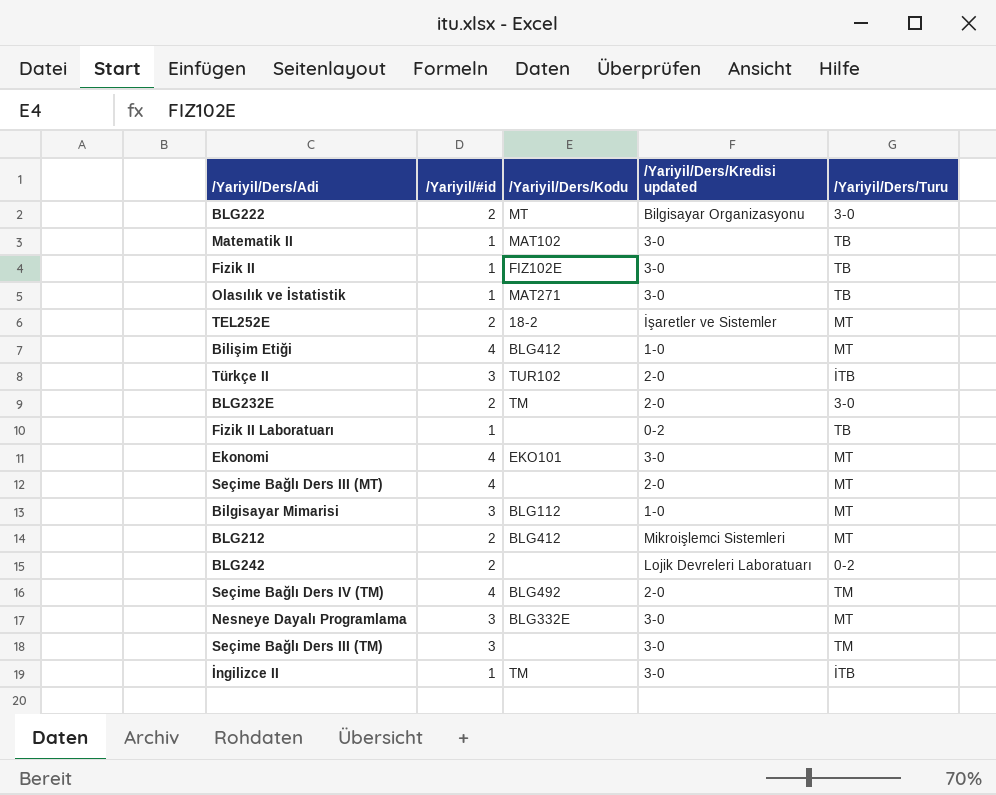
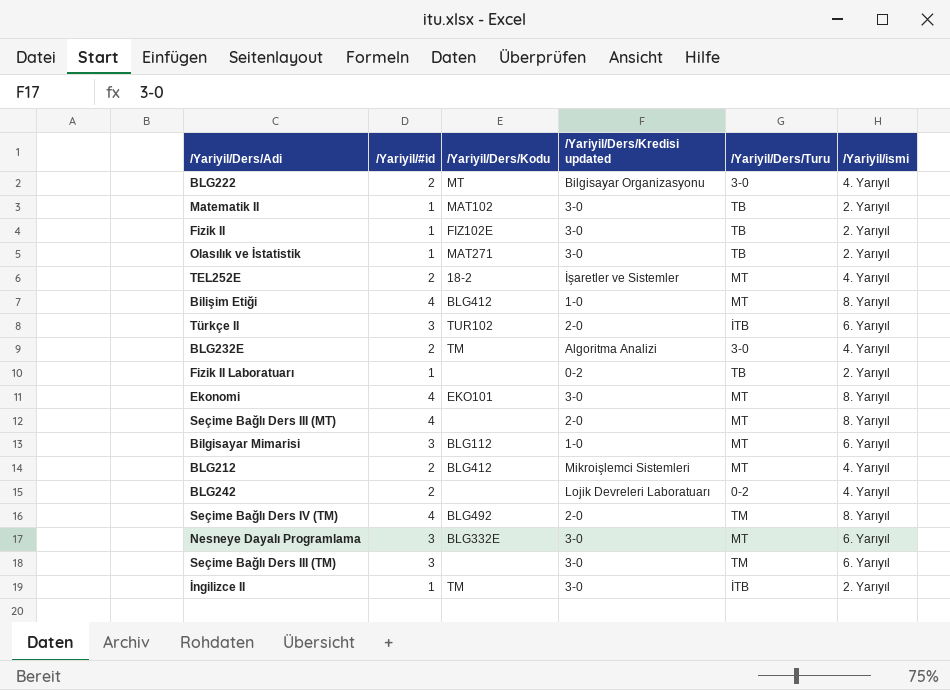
column /Yariyil/ismi | position: none -> 6
BLG232E | /Yariyil/Ders/Kredisi updated: 2-0 -> Algoritma Analizi

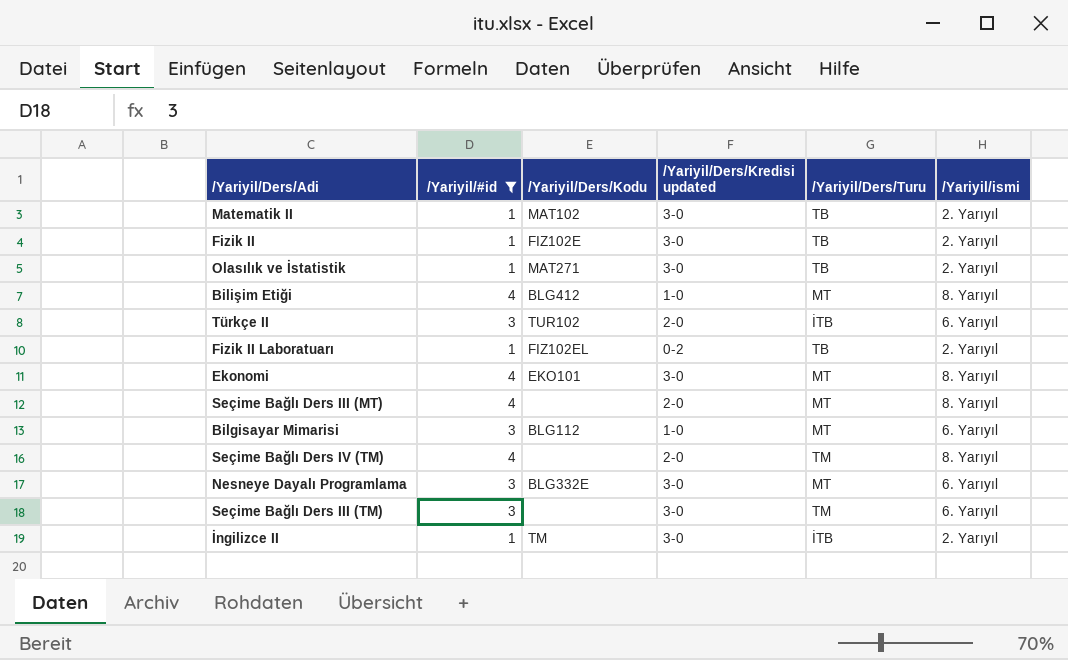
filter: none -> /Yariyil/#id != 2
Fizik II Laboratuarı | /Yariyil/Ders/Kodu: none -> FIZ102EL
Seçime Bağlı Ders IV (TM) | /Yariyil/Ders/Kodu: BLG492 -> none

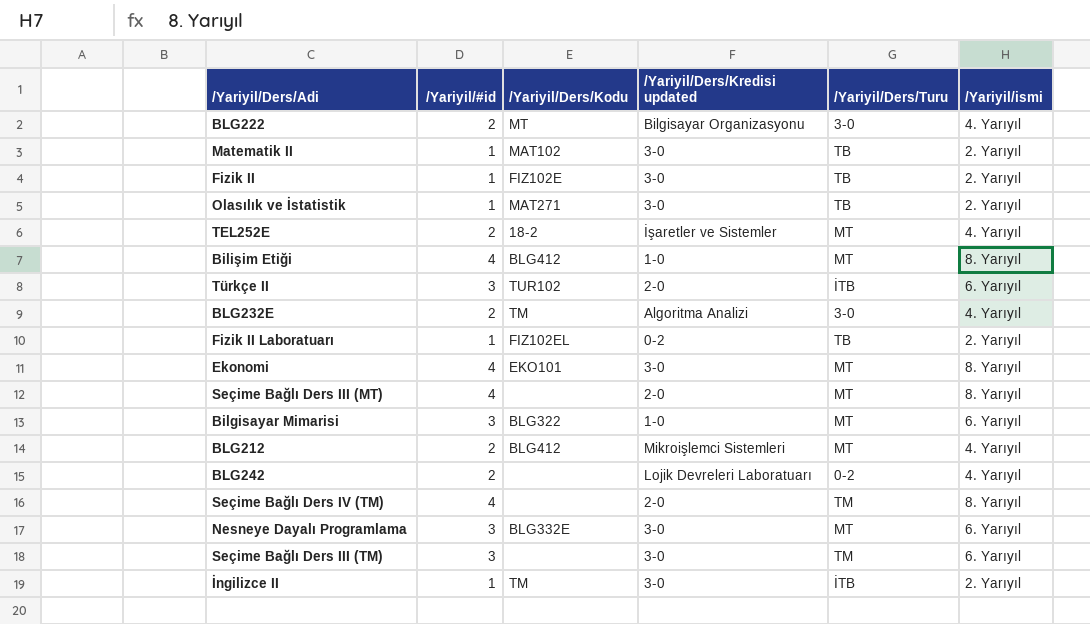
filter: /Yariyil/#id != 2 -> none
Bilgisayar Mimarisi | /Yariyil/Ders/Kodu: BLG112 -> BLG322

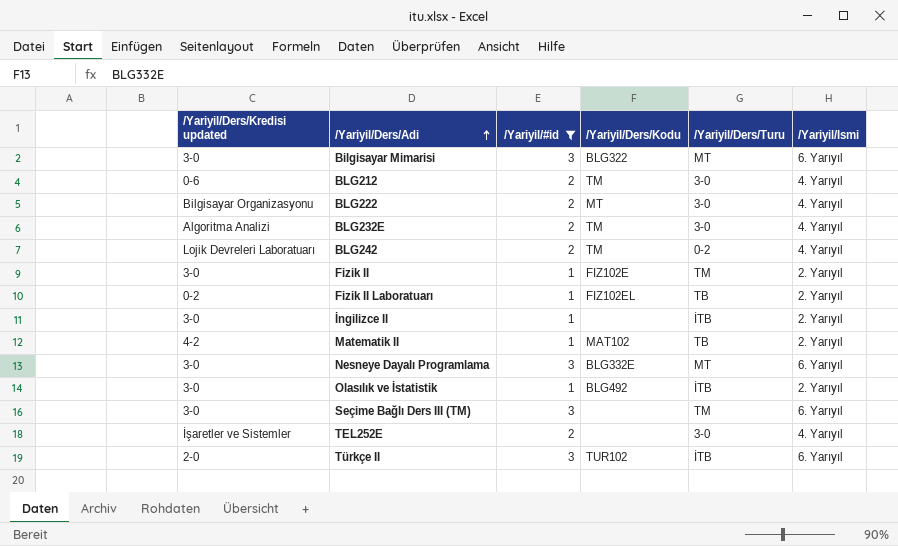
filter: none -> /Yariyil/#id != 4
row order: none -> /Yariyil/Ders/Adi ascending
column /Yariyil/Ders/Kredisi updated | position: 4 -> 1
column name: /Yariyil/ismi -> /Yariyil/Ismi
Bilgisayar Mimarisi | /Yariyil/Ders/Kredisi updated: 1-0 -> 3-0
BLG212 | /Yariyil/Ders/Kredisi updated: Mikroişlemci Sistemleri -> 0-6
BLG212 | /Yariyil/Ders/Kodu: BLG412 -> TM
BLG212 | /Yariyil/Ders/Turu: MT -> 3-0
BLG242 | /Yariyil/Ders/Kodu: none -> TM
Fizik II | /Yariyil/Ders/Turu: TB -> TM
İngilizce II | /Yariyil/Ders/Kodu: TM -> none
Matematik II | /Yariyil/Ders/Kredisi updated: 3-0 -> 4-2
Olasılık ve İstatistik | /Yariyil/Ders/Kodu: MAT271 -> BLG492
Olasılık ve İstatistik | /Yariyil/Ders/Turu: TB -> İTB
TEL252E | /Yariyil/Ders/Kodu: 18-2 -> none
TEL252E | /Yariyil/Ders/Turu: MT -> 3-0

